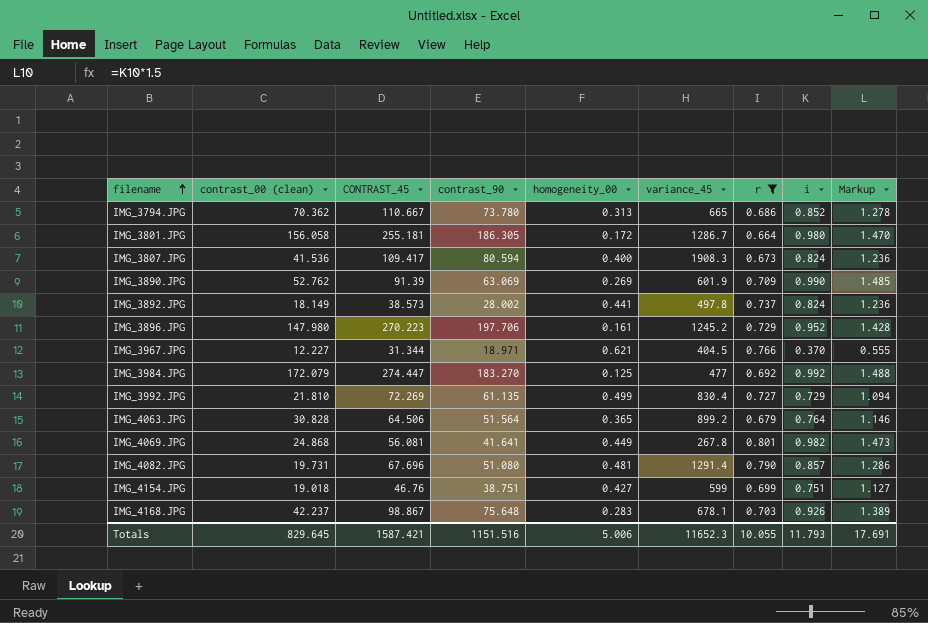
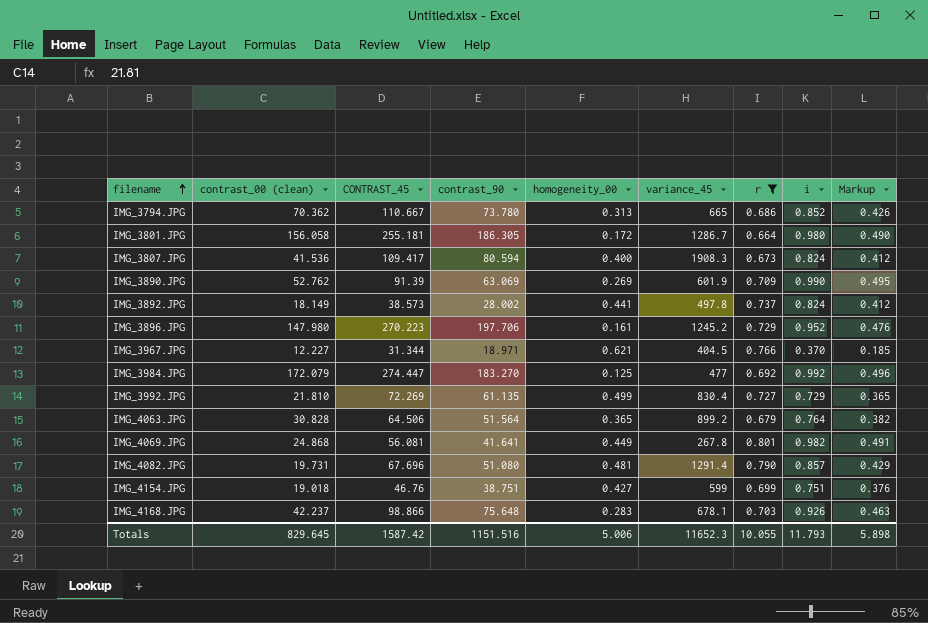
column Markup | formula: [i] * 1.5 -> [i] * 0.5
IMG_4168.JPG | CONTRAST_45: 98.867 -> 98.866
Totals | CONTRAST_45: 1587.421 -> 1587.42
Totals | Markup: 17.691 -> 5.898

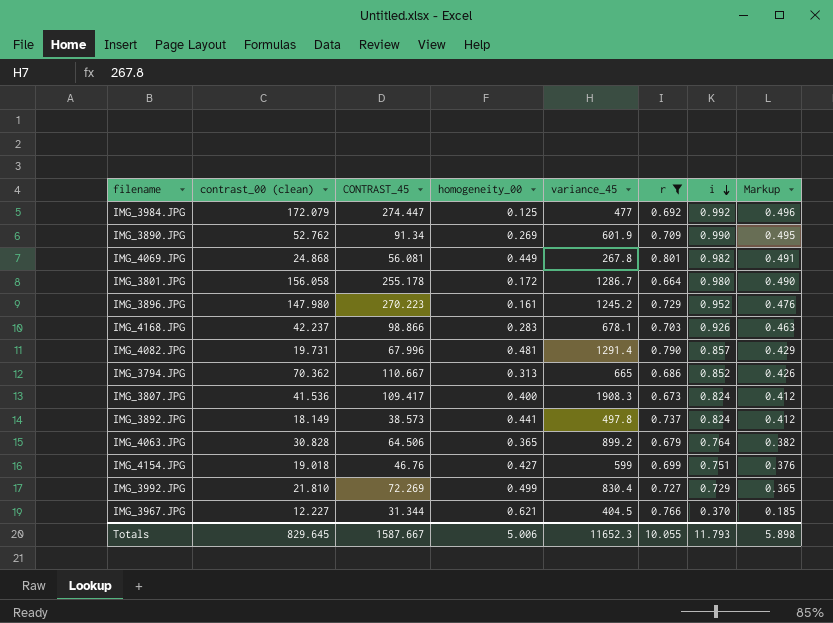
row order: filename ascending -> i descending
column contrast_90 | position: 4 -> none
IMG_3890.JPG | CONTRAST_45: 91.39 -> 91.34
IMG_3801.JPG | CONTRAST_45: 255.181 -> 255.178
IMG_4082.JPG | CONTRAST_45: 67.696 -> 67.996
Totals | CONTRAST_45: 1587.42 -> 1587.667

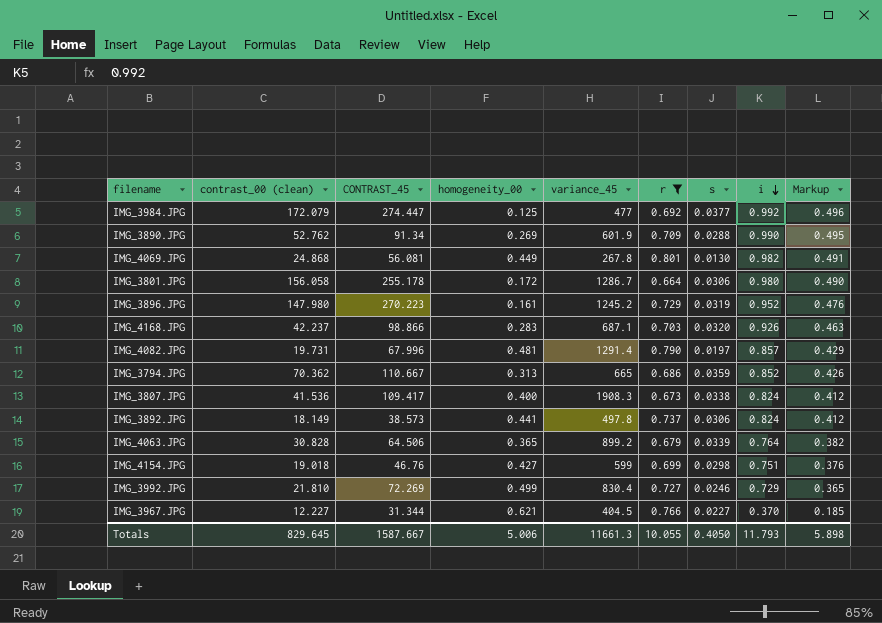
column s | position: none -> 7
IMG_4168.JPG | variance_45: 678.1 -> 687.1
Totals | variance_45: 11652.3 -> 11661.3

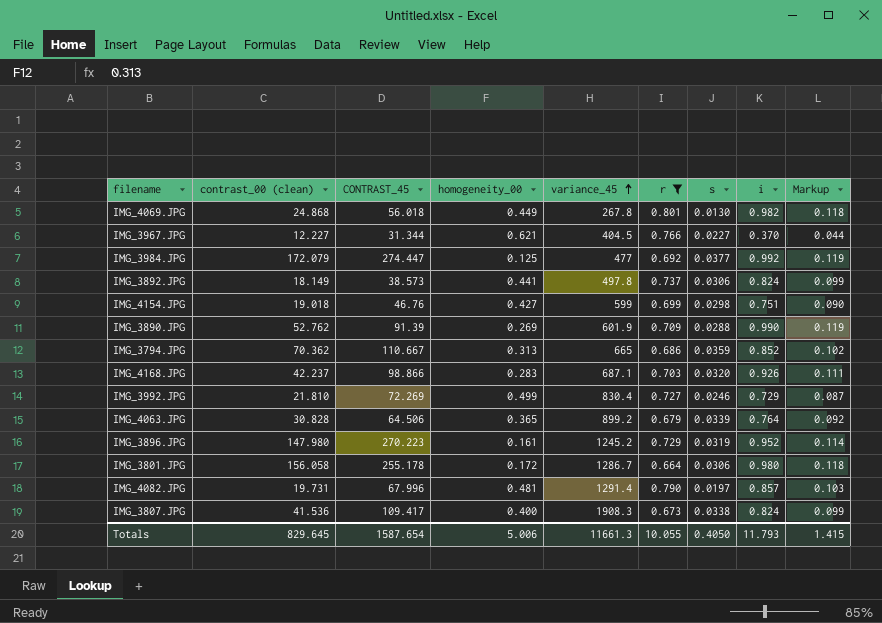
row order: i descending -> variance_45 ascending
column Markup | formula: [i] * 0.5 -> [i] * 0.12
IMG_4069.JPG | CONTRAST_45: 56.081 -> 56.018
IMG_3890.JPG | CONTRAST_45: 91.34 -> 91.39
Totals | CONTRAST_45: 1587.667 -> 1587.654
Totals | Markup: 5.898 -> 1.415

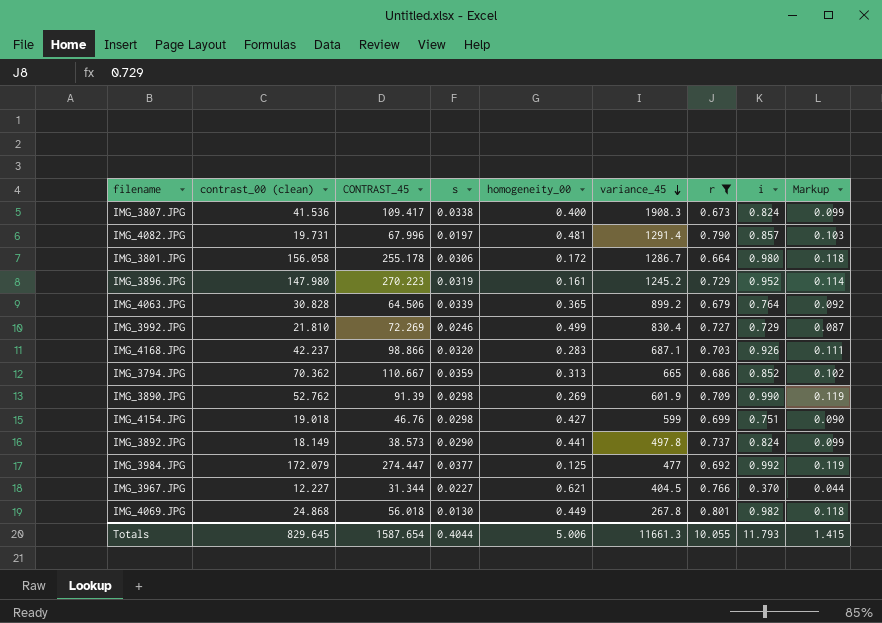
row order: variance_45 ascending -> variance_45 descending
column s | position: 7 -> 4
IMG_3890.JPG | s: 0.0288 -> 0.0298
IMG_3892.JPG | s: 0.0306 -> 0.0290
Totals | s: 0.4050 -> 0.4044

